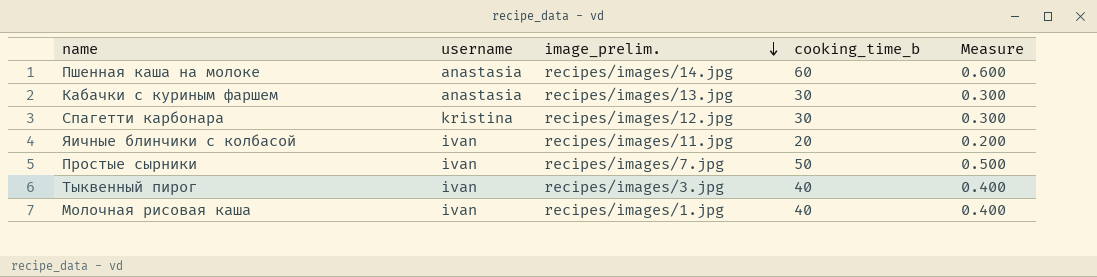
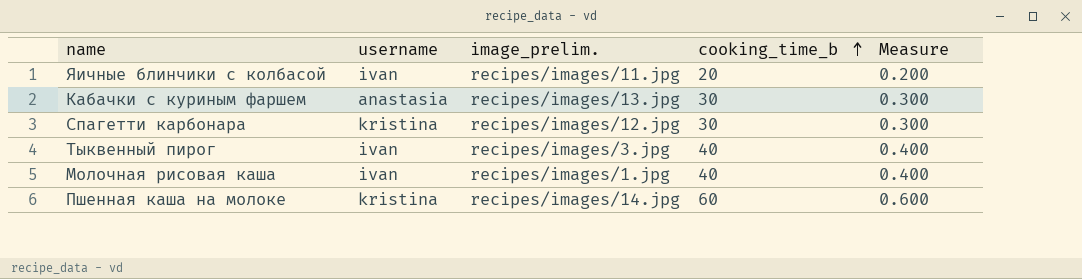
row order: image_prelim. descending -> cooking_time_b ascending
row Простые сырники: ivan | recipes/images/7.jpg | 50 | 0.500 -> none
Пшенная каша на молоке | username: anastasia -> kristina

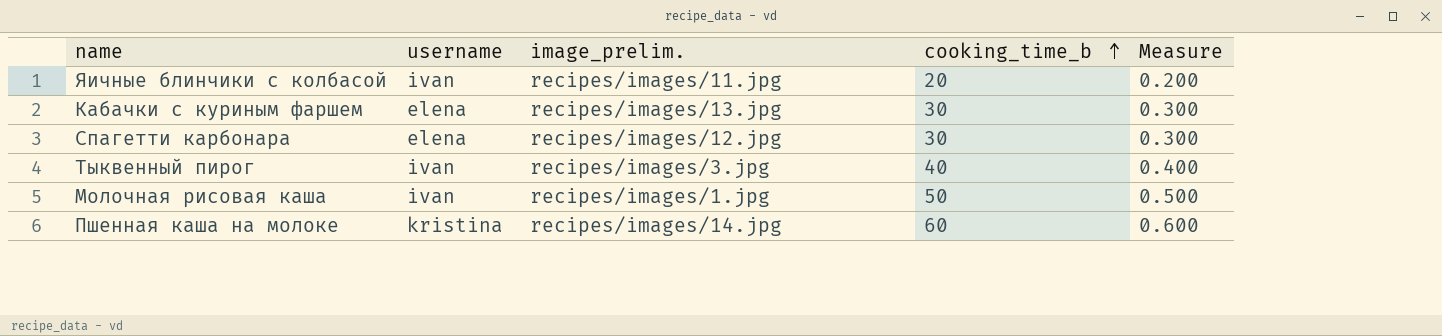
Кабачки с куриным фаршем | username: anastasia -> elena
Спагетти карбонара | username: kristina -> elena
Молочная рисовая каша | cooking_time_b: 40 -> 50
Молочная рисовая каша | Measure: 0.400 -> 0.500

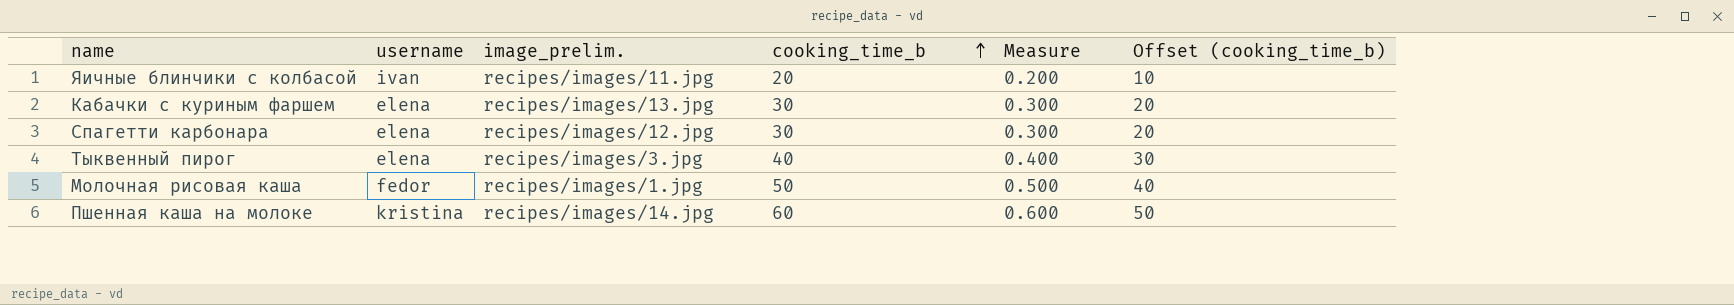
column Offset (cooking_time_b) | formula: none -> [cooking_time_b] - 10
Тыквенный пирог | username: ivan -> elena
Молочная рисовая каша | username: ivan -> fedor

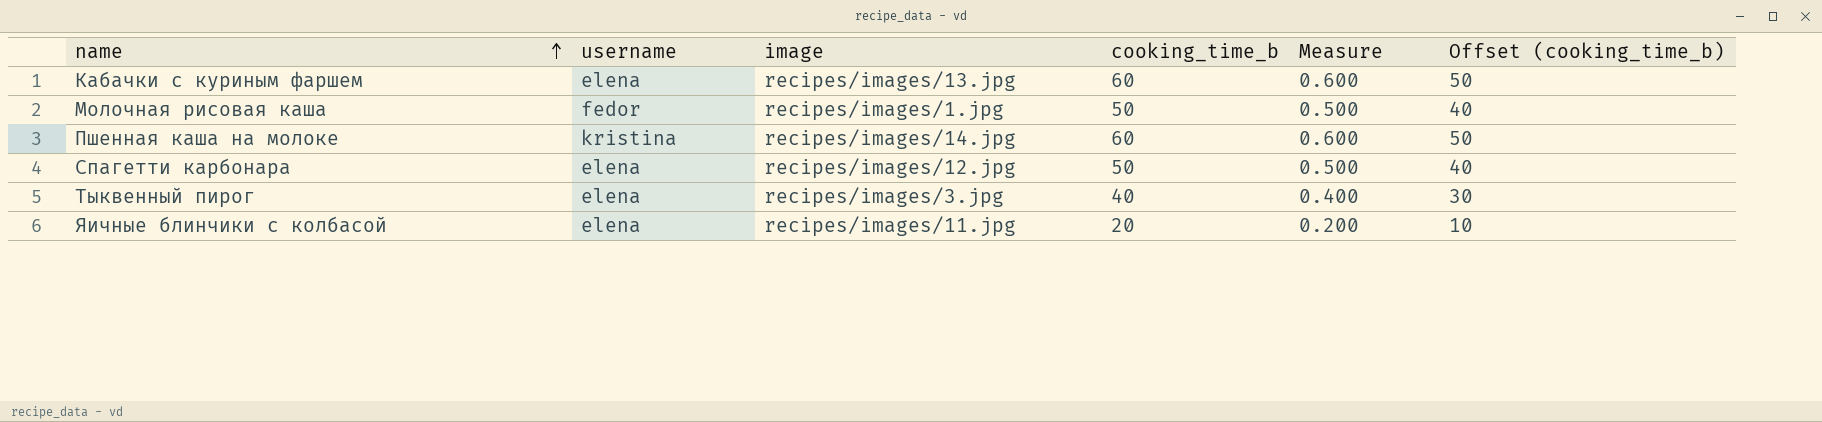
row order: cooking_time_b ascending -> name ascending
column name: image_prelim. -> image
Кабачки с куриным фаршем | cooking_time_b: 30 -> 60
Кабачки с куриным фаршем | Measure: 0.300 -> 0.600
Кабачки с куриным фаршем | Offset (cooking_time_b): 20 -> 50
Спагетти карбонара | cooking_time_b: 30 -> 50
Спагетти карбонара | Measure: 0.300 -> 0.500
Спагетти карбонара | Offset (cooking_time_b): 20 -> 40
Яичные блинчики с колбасой | username: ivan -> elena

